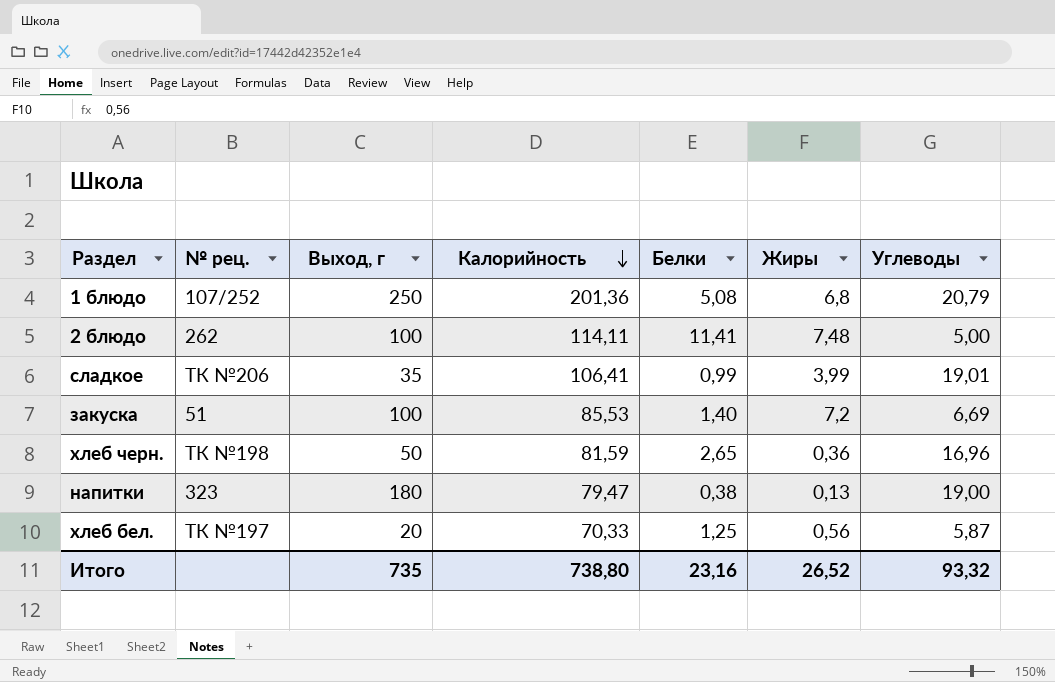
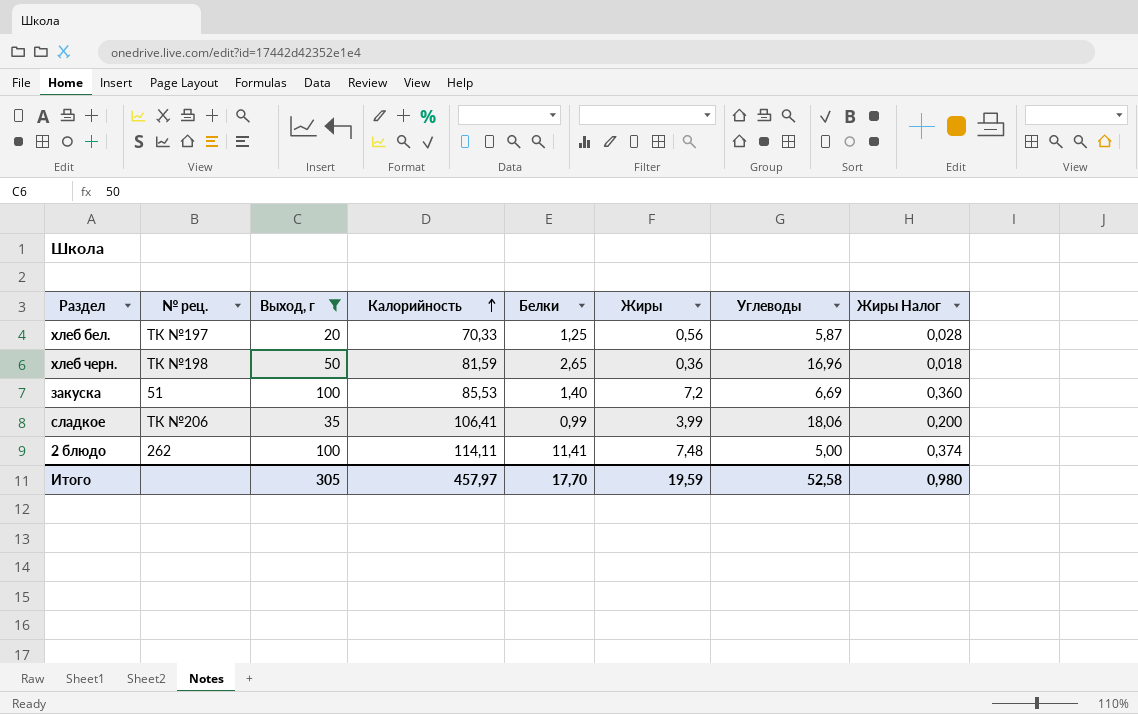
filter: none -> Выход, г <= 100
row order: Калорийность descending -> Калорийность ascending
column Жиры Налог | formula: none -> [Жиры] * 0,05
сладкое | Углеводы: 19,01 -> 18,06
Итого | Выход, г: 735 -> 305
Итого | Калорийность: 738,80 -> 457,97
Итого | Белки: 23,16 -> 17,70
Итого | Жиры: 26,52 -> 19,59
Итого | Углеводы: 93,32 -> 52,58

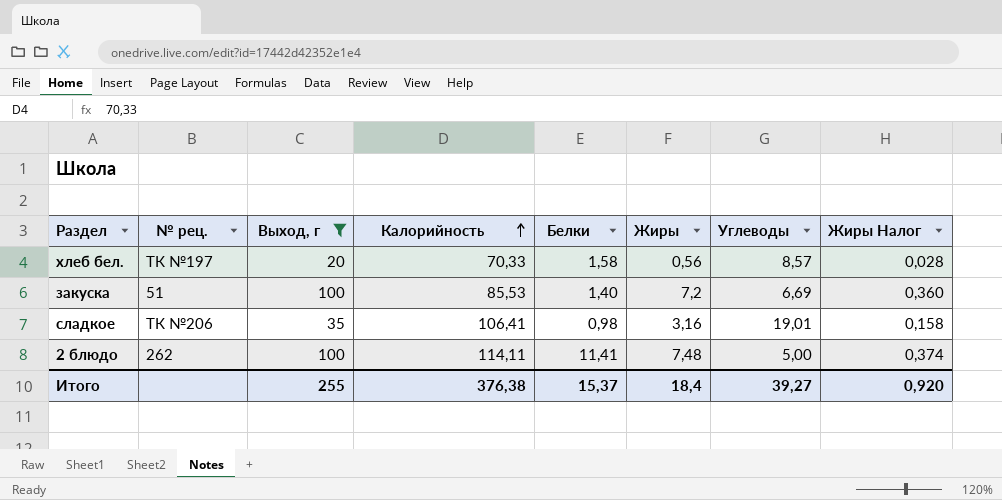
row хлеб черн.: ТК №198 | 50 | 81,59 | 2,65 | 0,36 | 16,96 | 0,018 -> none
хлеб бел. | Белки: 1,25 -> 1,58
хлеб бел. | Углеводы: 5,87 -> 8,57
сладкое | Белки: 0,99 -> 0,98
сладкое | Жиры: 3,99 -> 3,16
сладкое | Углеводы: 18,06 -> 19,01
сладкое | Жиры Налог: 0,200 -> 0,158
Итого | Выход, г: 305 -> 255
Итого | Калорийность: 457,97 -> 376,38
Итого | Белки: 17,70 -> 15,37
Итого | Жиры: 19,59 -> 18,4
Итого | Углеводы: 52,58 -> 39,27
Итого | Жиры Налог: 0,980 -> 0,920

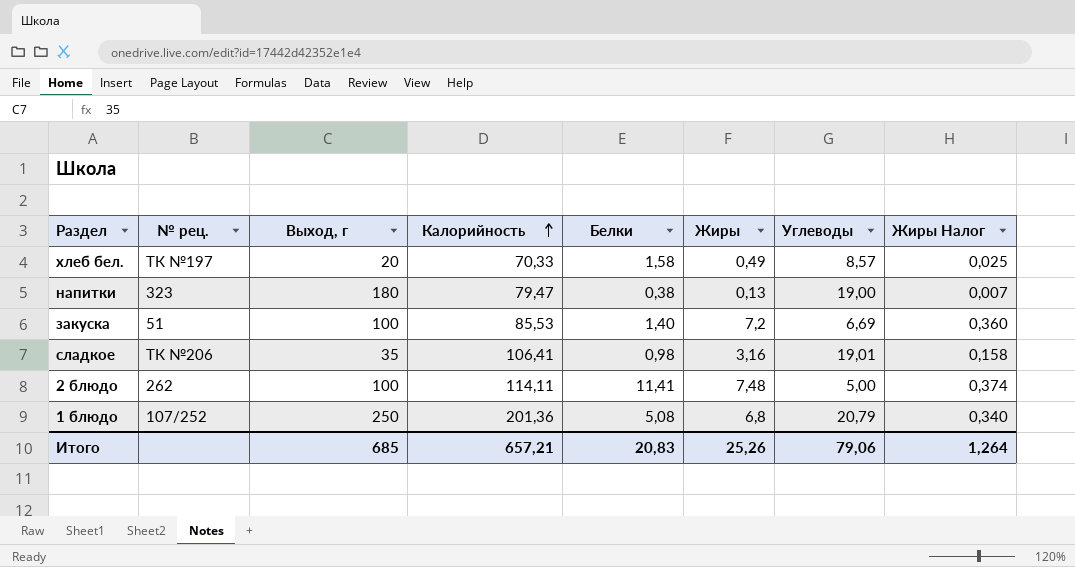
filter: Выход, г <= 100 -> none
хлеб бел. | Жиры: 0,56 -> 0,49
хлеб бел. | Жиры Налог: 0,028 -> 0,025
Итого | Выход, г: 255 -> 685
Итого | Калорийность: 376,38 -> 657,21
Итого | Белки: 15,37 -> 20,83
Итого | Жиры: 18,4 -> 25,26
Итого | Углеводы: 39,27 -> 79,06
Итого | Жиры Налог: 0,920 -> 1,264

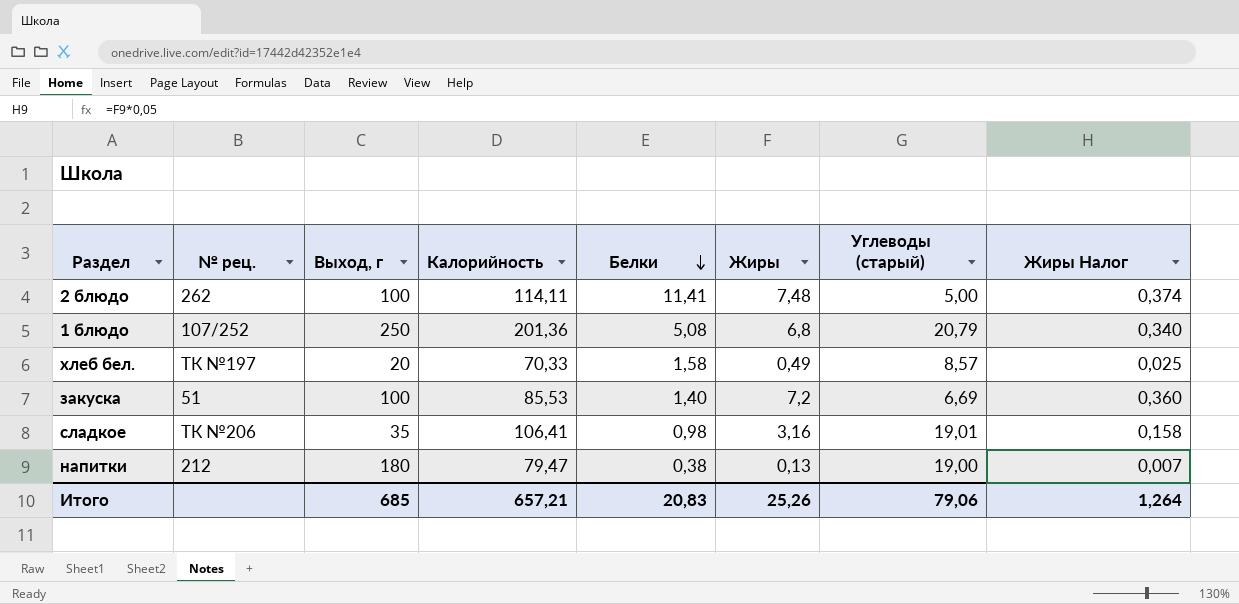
row order: Калорийность ascending -> Белки descending
column name: Углеводы -> Углеводы (старый)
напитки | № рец.: 323 -> 212

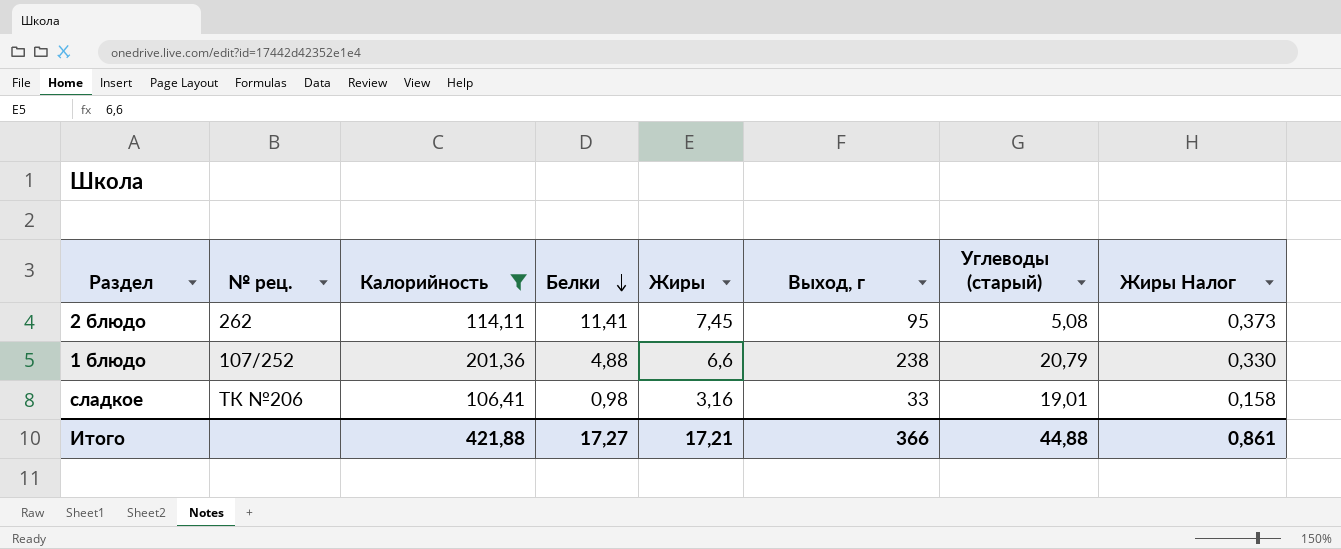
filter: none -> Калорийность >= 106,41
column Выход, г | position: 3 -> 6
2 блюдо | Жиры: 7,48 -> 7,45
2 блюдо | Выход, г: 100 -> 95
2 блюдо | Углеводы (старый): 5,00 -> 5,08
2 блюдо | Жиры Налог: 0,374 -> 0,373
1 блюдо | Белки: 5,08 -> 4,88
1 блюдо | Жиры: 6,8 -> 6,6
1 блюдо | Выход, г: 250 -> 238
1 блюдо | Жиры Налог: 0,340 -> 0,330
сладкое | Выход, г: 35 -> 33
Итого | Калорийность: 657,21 -> 421,88
Итого | Белки: 20,83 -> 17,27
Итого | Жиры: 25,26 -> 17,21
Итого | Выход, г: 685 -> 366
Итого | Углеводы (старый): 79,06 -> 44,88
Итого | Жиры Налог: 1,264 -> 0,861

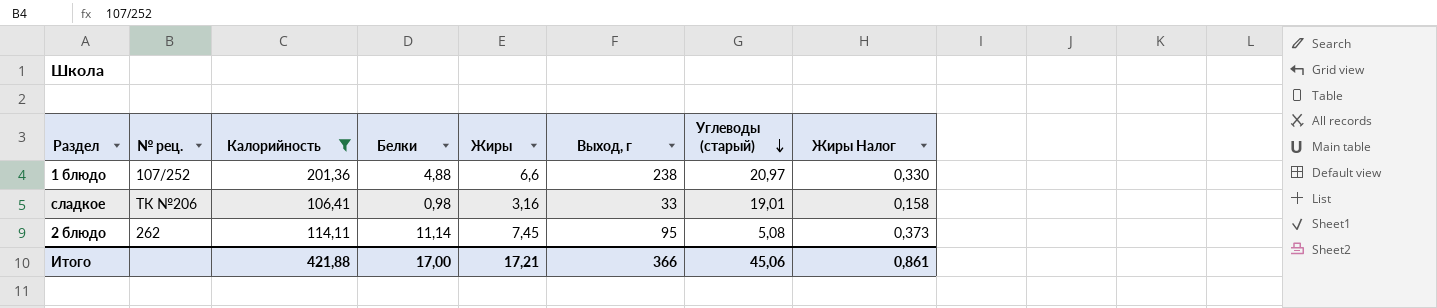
row order: Белки descending -> Углеводы (старый) descending
1 блюдо | Углеводы (старый): 20,79 -> 20,97
2 блюдо | Белки: 11,41 -> 11,14
Итого | Белки: 17,27 -> 17,00
Итого | Углеводы (старый): 44,88 -> 45,06

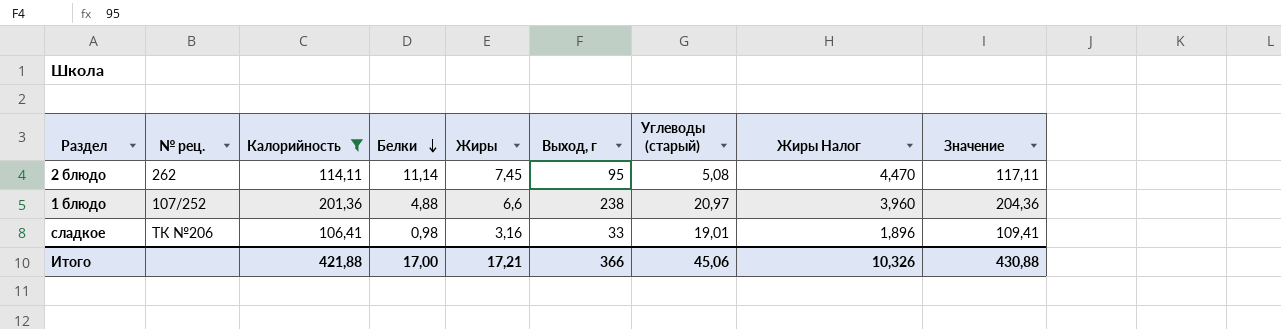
row order: Углеводы (старый) descending -> Белки descending
column Жиры Налог | formula: [Жиры] * 0,05 -> [Жиры] * 0,6
column Значение | formula: none -> [Калорийность] + 3
Итого | Жиры Налог: 0,861 -> 10,326

